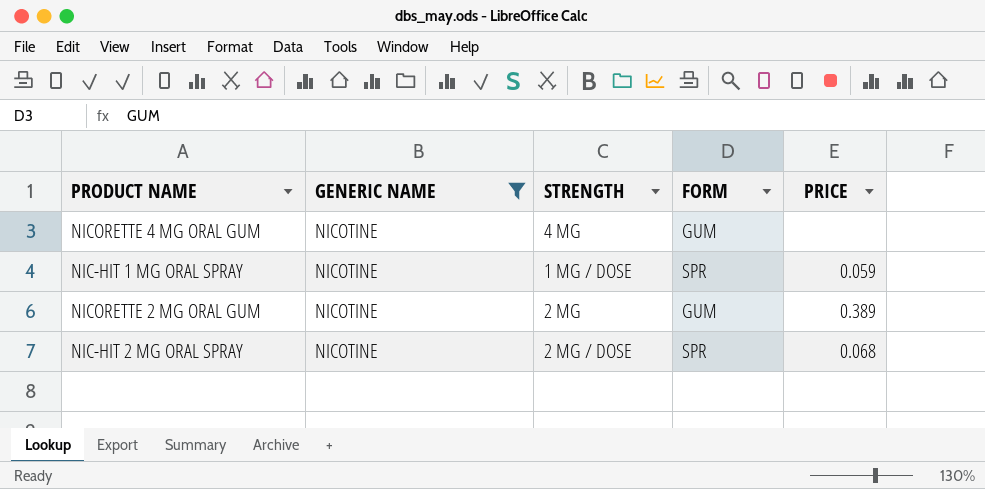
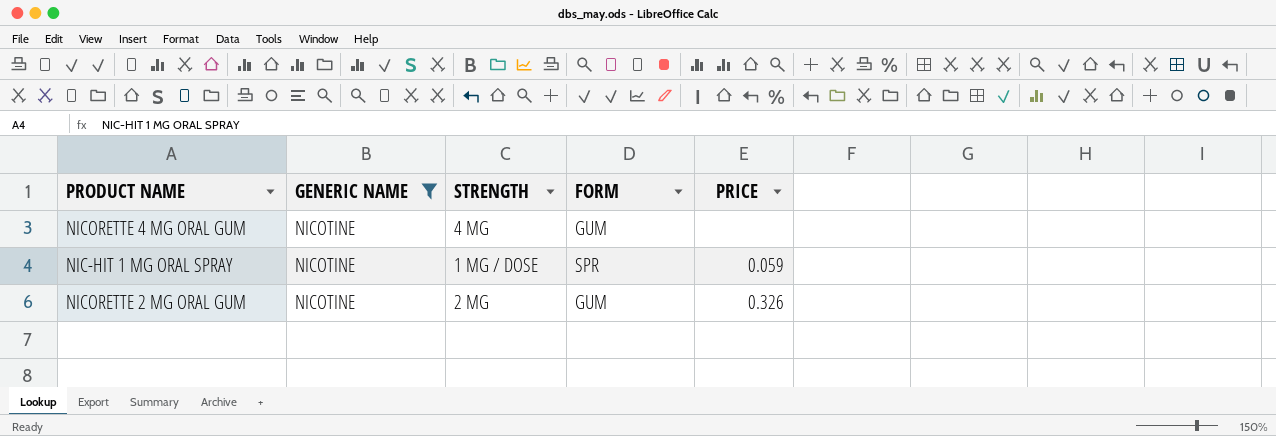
row NIC-HIT 2 MG ORAL SPRAY: NICOTINE | 2 MG / DOSE | SPR | 0.068 -> none
NICORETTE 2 MG ORAL GUM | PRICE: 0.389 -> 0.326

